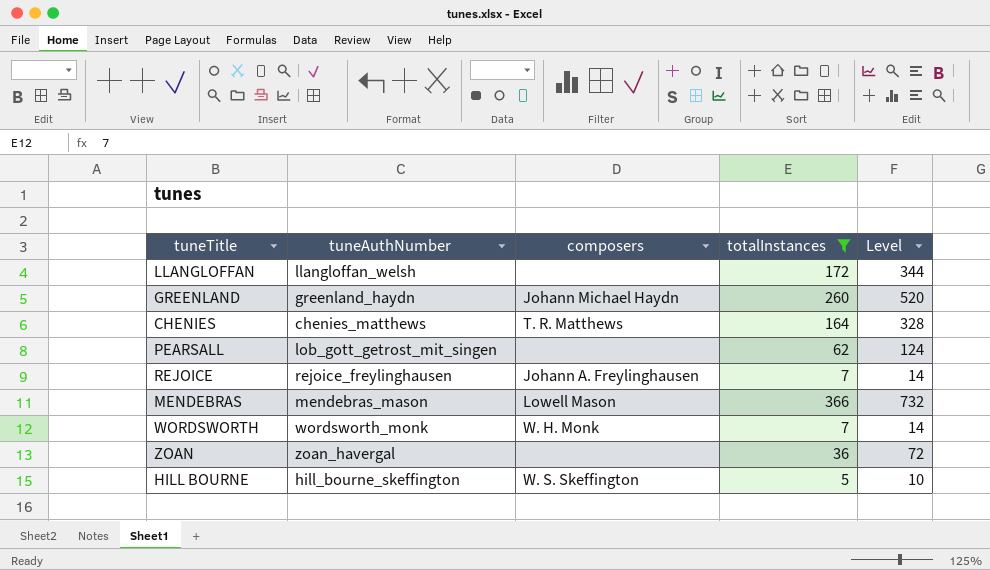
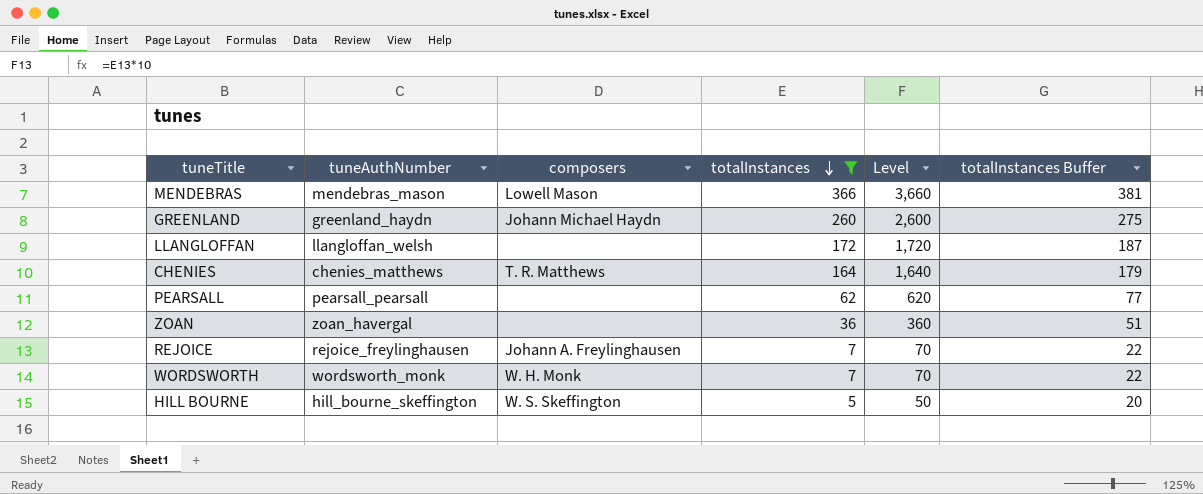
row order: none -> totalInstances descending
column Level | formula: [totalInstances] * 2 -> [totalInstances] * 10
column totalInstances Buffer | formula: none -> [totalInstances] + 15
PEARSALL | tuneAuthNumber: lob_gott_getrost_mit_singen -> pearsall_pearsall

